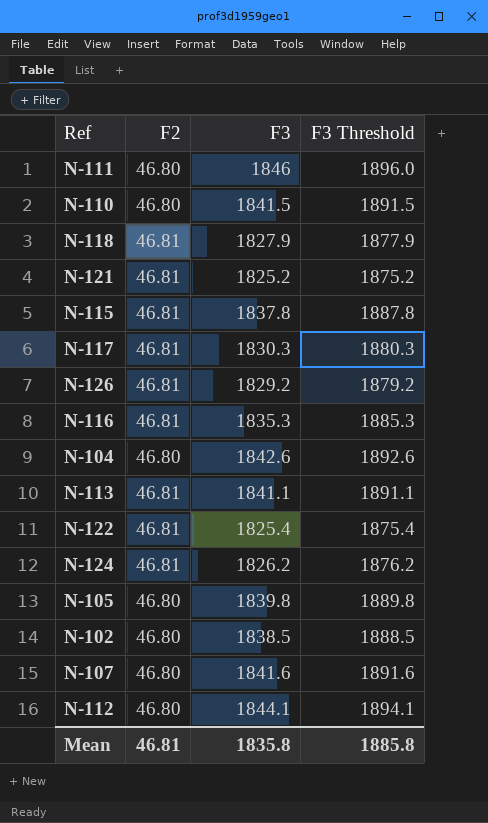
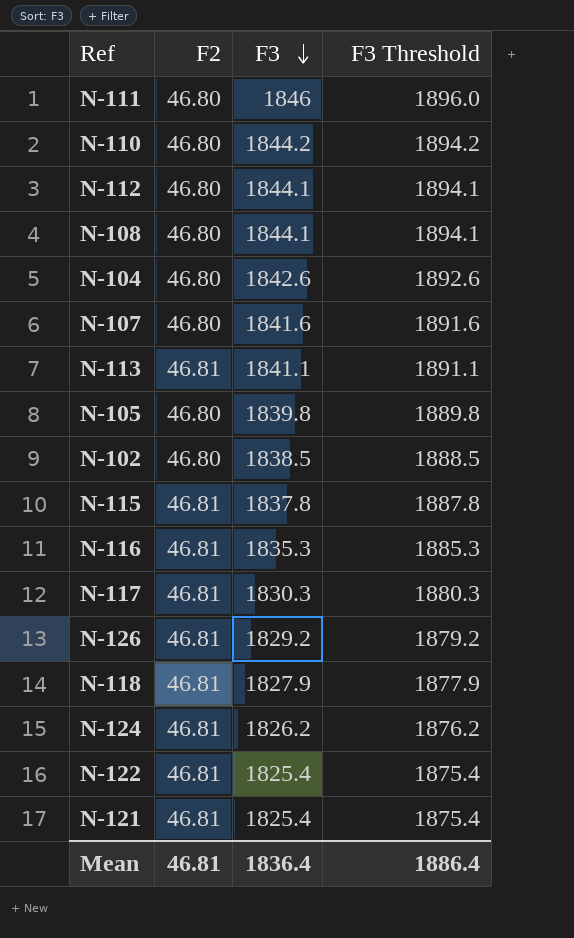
row order: none -> F3 descending
N-110 | F3: 1841.5 -> 1844.2
N-110 | F3 Threshold: 1891.5 -> 1894.2
row N-108: none -> 46.80 | 1844.1 | 1894.1
N-121 | F3: 1825.2 -> 1825.4
N-121 | F3 Threshold: 1875.2 -> 1875.4
Mean | F3: 1835.8 -> 1836.4
Mean | F3 Threshold: 1885.8 -> 1886.4

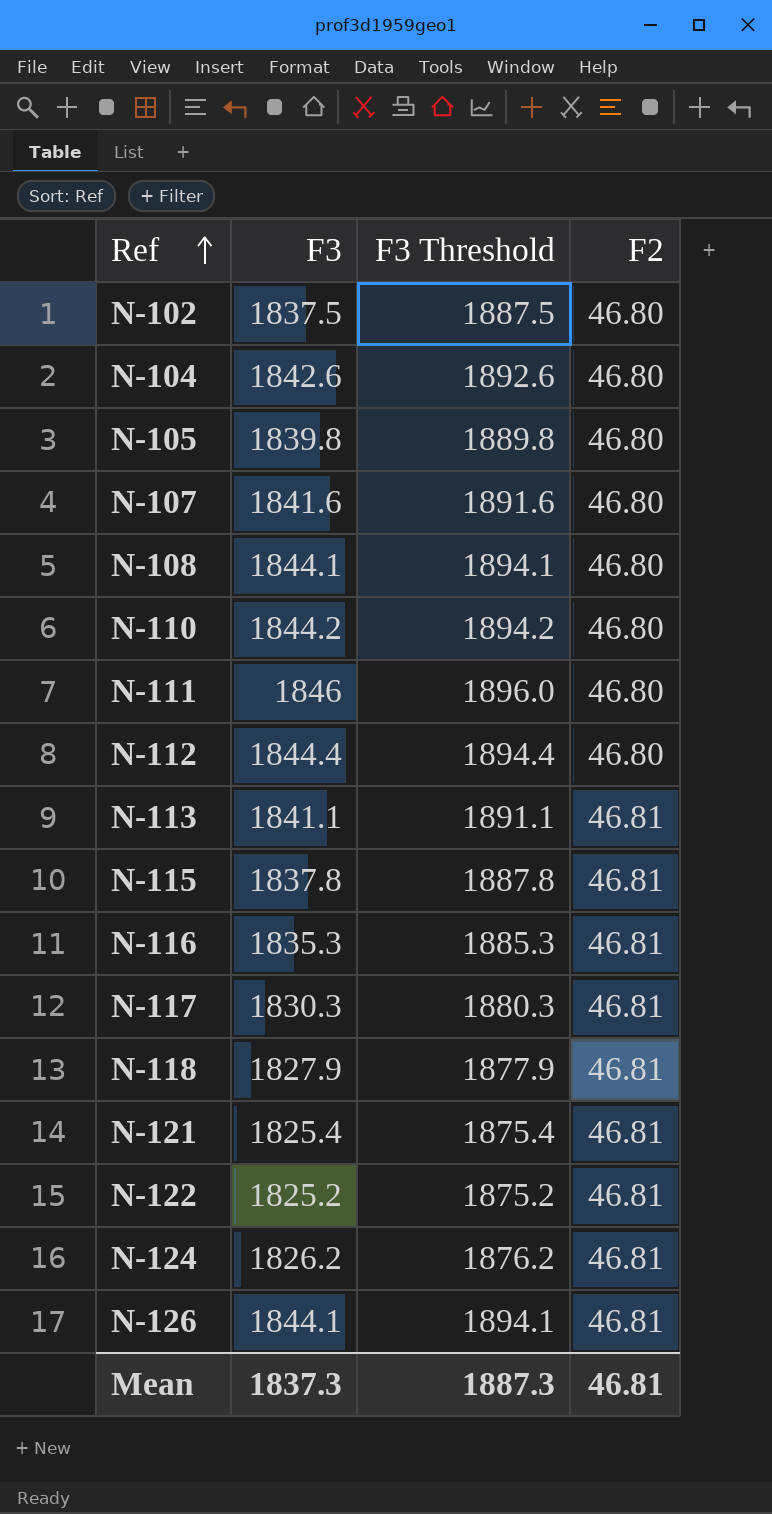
row order: F3 descending -> Ref ascending
column F2 | position: 2 -> 4
N-102 | F3: 1838.5 -> 1837.5
N-102 | F3 Threshold: 1888.5 -> 1887.5
N-112 | F3: 1844.1 -> 1844.4
N-112 | F3 Threshold: 1894.1 -> 1894.4
N-122 | F3: 1825.4 -> 1825.2
N-122 | F3 Threshold: 1875.4 -> 1875.2
N-126 | F3: 1829.2 -> 1844.1
N-126 | F3 Threshold: 1879.2 -> 1894.1
Mean | F3: 1836.4 -> 1837.3
Mean | F3 Threshold: 1886.4 -> 1887.3

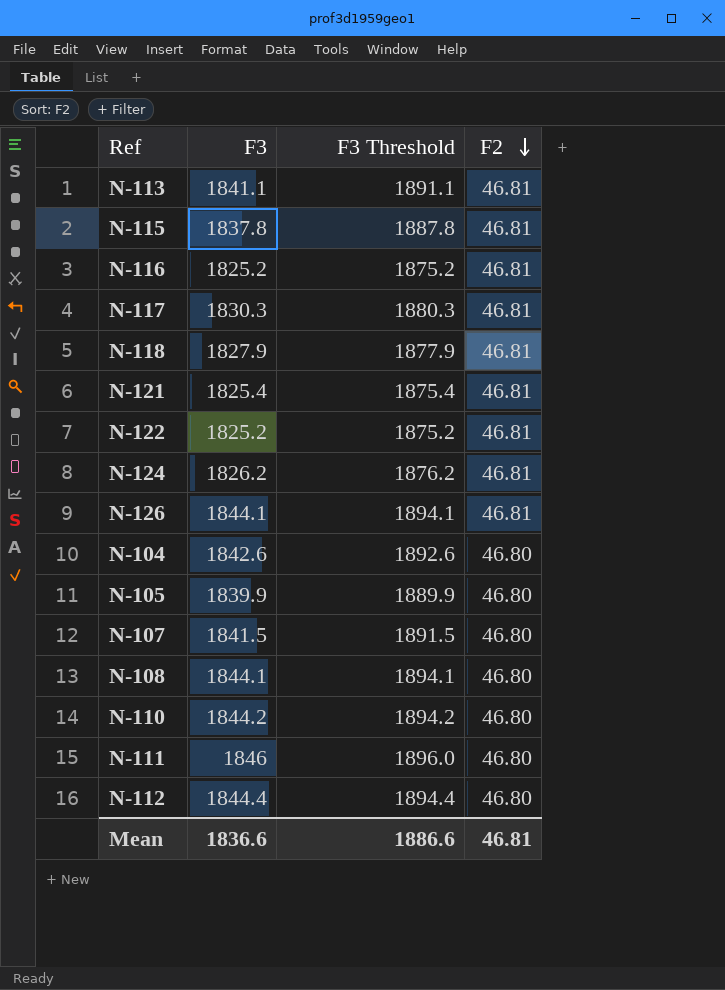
row order: Ref ascending -> F2 descending
row N-102: 1837.5 | 1887.5 | 46.80 -> none
N-116 | F3: 1835.3 -> 1825.2
N-116 | F3 Threshold: 1885.3 -> 1875.2
N-105 | F3: 1839.8 -> 1839.9
N-105 | F3 Threshold: 1889.8 -> 1889.9
N-107 | F3: 1841.6 -> 1841.5
N-107 | F3 Threshold: 1891.6 -> 1891.5
Mean | F3: 1837.3 -> 1836.6
Mean | F3 Threshold: 1887.3 -> 1886.6

